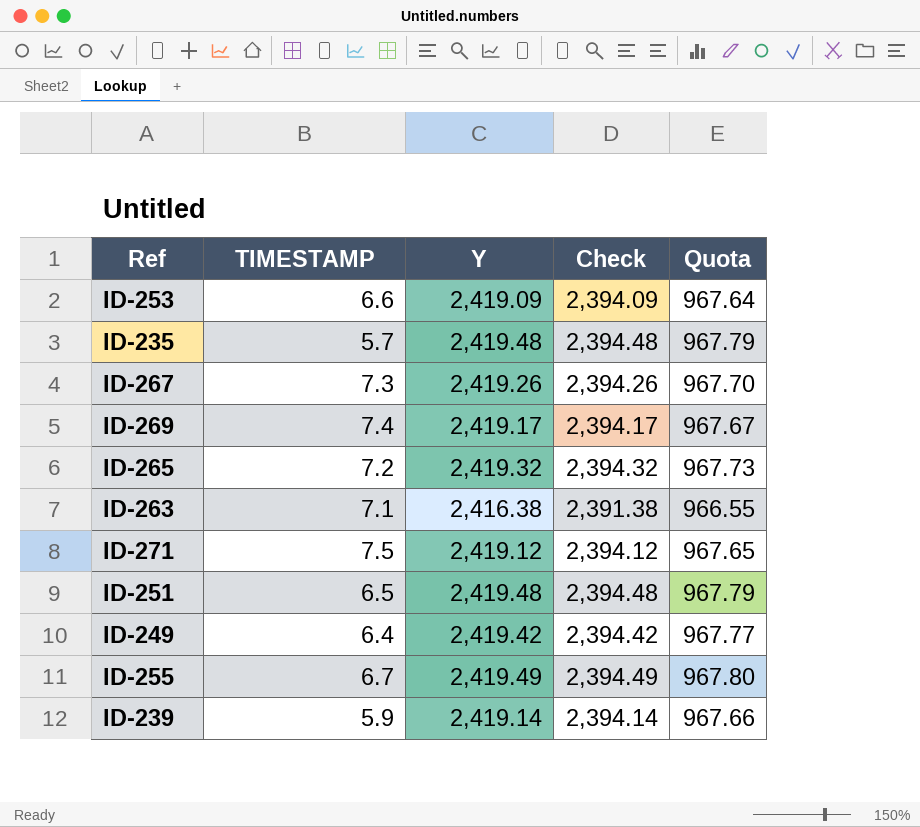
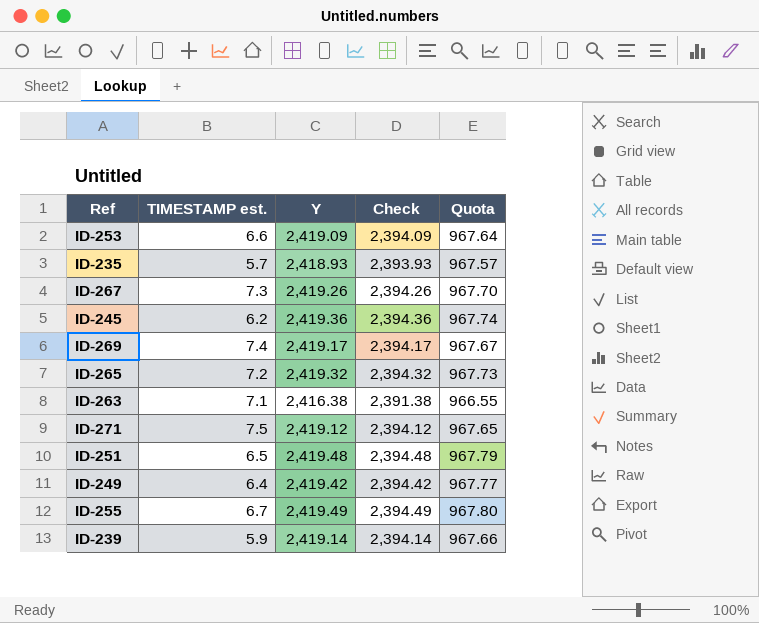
column name: TIMESTAMP -> TIMESTAMP est.
ID-235 | Y: 2,419.48 -> 2,418.93
ID-235 | Check: 2,394.48 -> 2,393.93
ID-235 | Quota: 967.79 -> 967.57
row ID-245: none -> 6.2 | 2,419.36 | 2,394.36 | 967.74

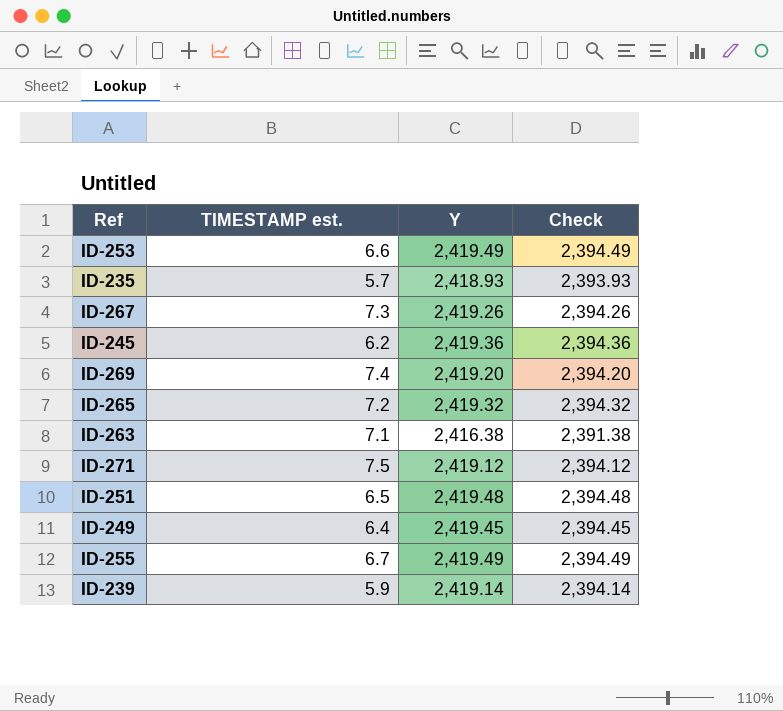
column Quota | formula: [Y] * 0.4 -> none
ID-253 | Y: 2,419.09 -> 2,419.49
ID-253 | Check: 2,394.09 -> 2,394.49
ID-269 | Y: 2,419.17 -> 2,419.20
ID-269 | Check: 2,394.17 -> 2,394.20
ID-249 | Y: 2,419.42 -> 2,419.45
ID-249 | Check: 2,394.42 -> 2,394.45

